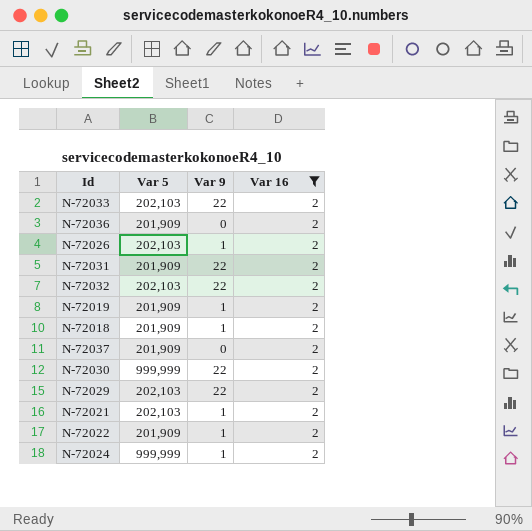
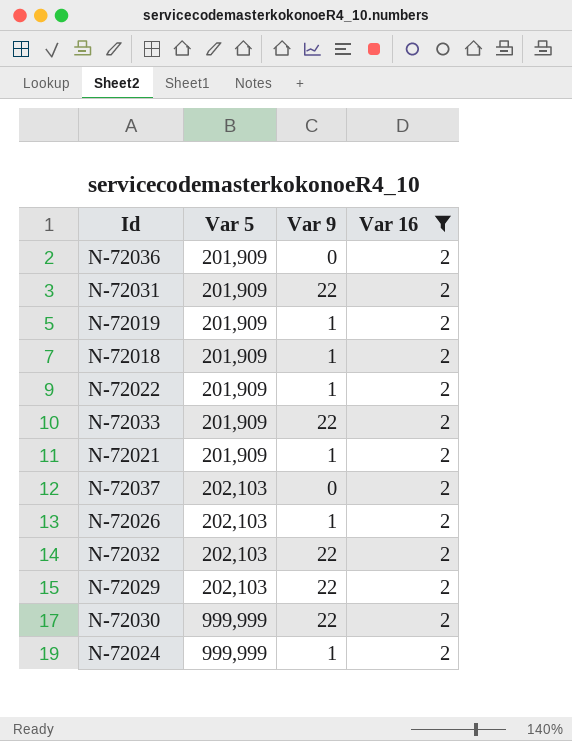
row order: none -> Var 5 ascending
N-72033 | Var 5: 202,103 -> 201,909
N-72021 | Var 5: 202,103 -> 201,909
N-72037 | Var 5: 201,909 -> 202,103

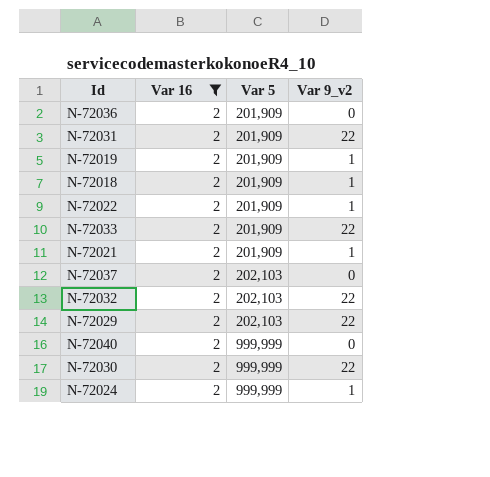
column Var 16 | position: 4 -> 2
column name: Var 9 -> Var 9_v2
row N-72026: 202,103 | 1 | 2 -> none
row N-72040: none -> 2 | 999,999 | 0

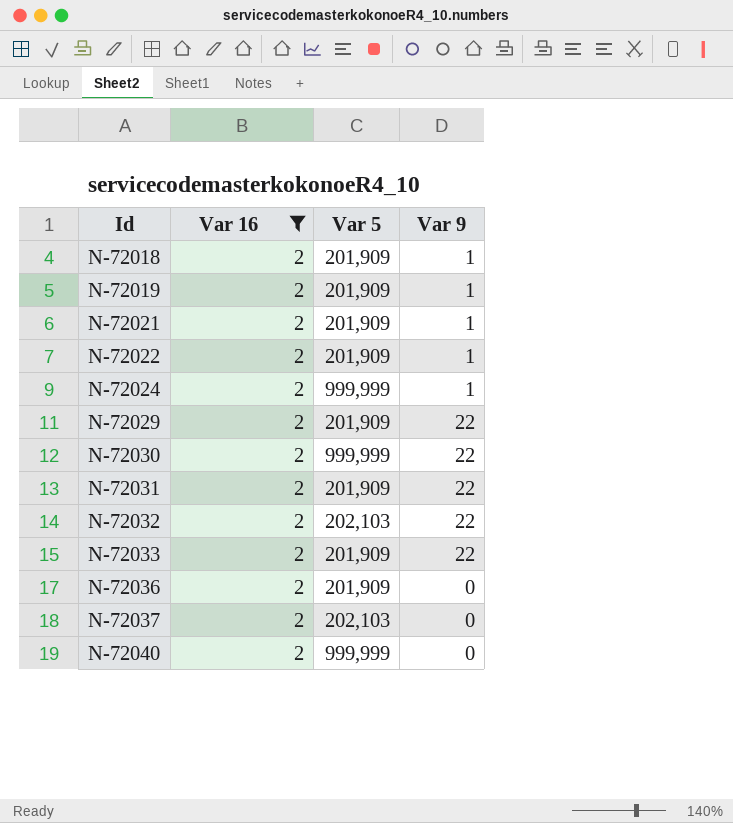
row order: Var 5 ascending -> Id ascending
column name: Var 9_v2 -> Var 9
N-72029 | Var 5: 202,103 -> 201,909

